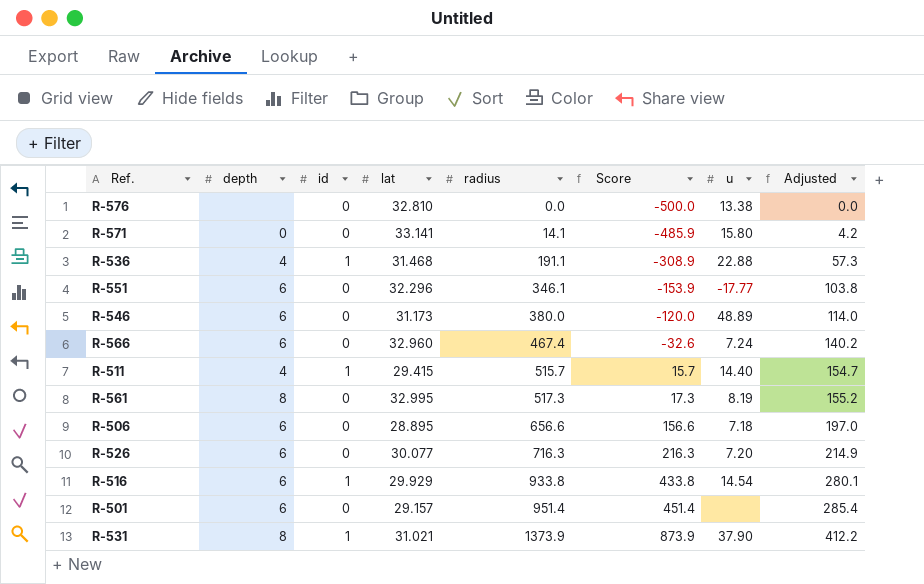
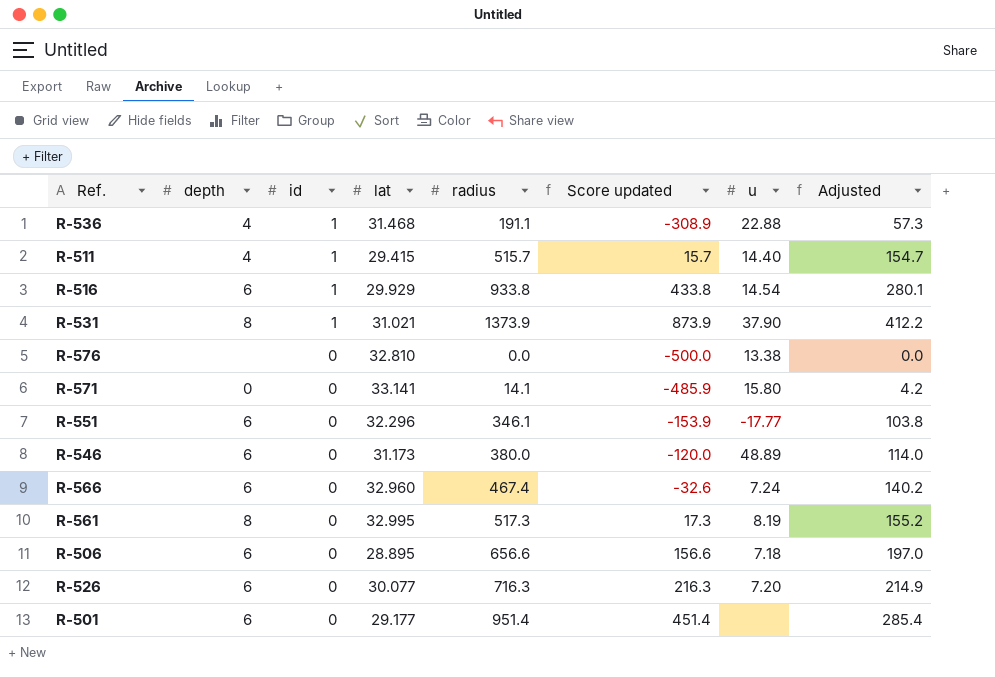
row order: radius ascending -> id descending
column name: Score -> Score updated
R-501 | lat: 29.157 -> 29.177

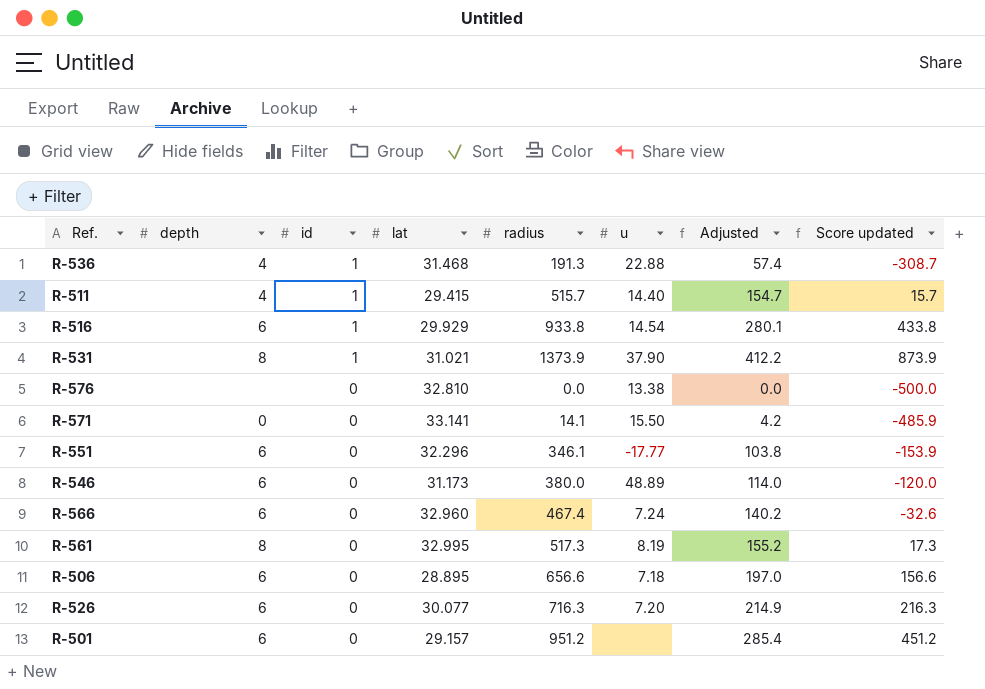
column Score updated | position: 6 -> 8
R-536 | radius: 191.1 -> 191.3
R-536 | Adjusted: 57.3 -> 57.4
R-536 | Score updated: -308.9 -> -308.7
R-571 | u: 15.80 -> 15.50
R-501 | lat: 29.177 -> 29.157
R-501 | radius: 951.4 -> 951.2
R-501 | Score updated: 451.4 -> 451.2

